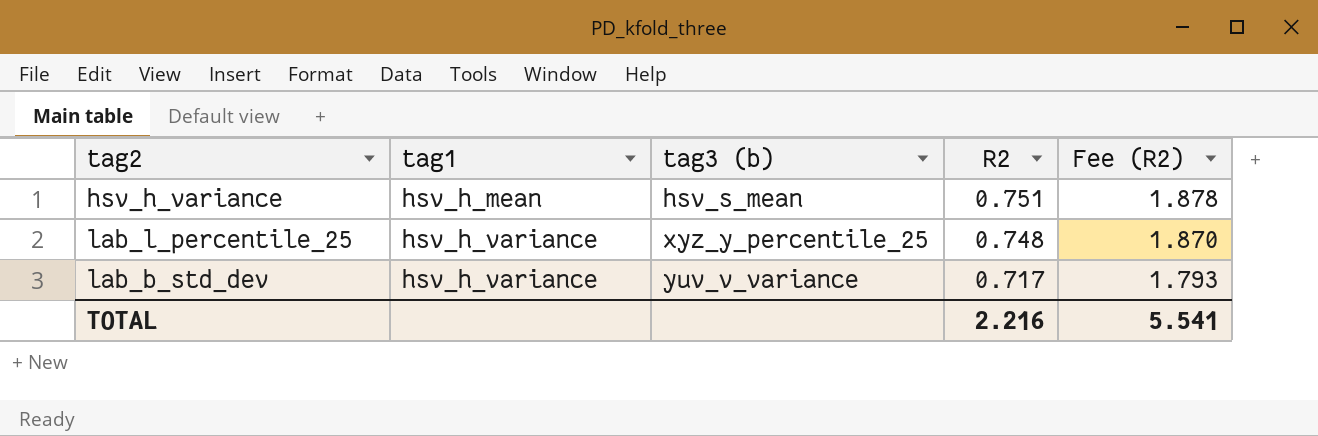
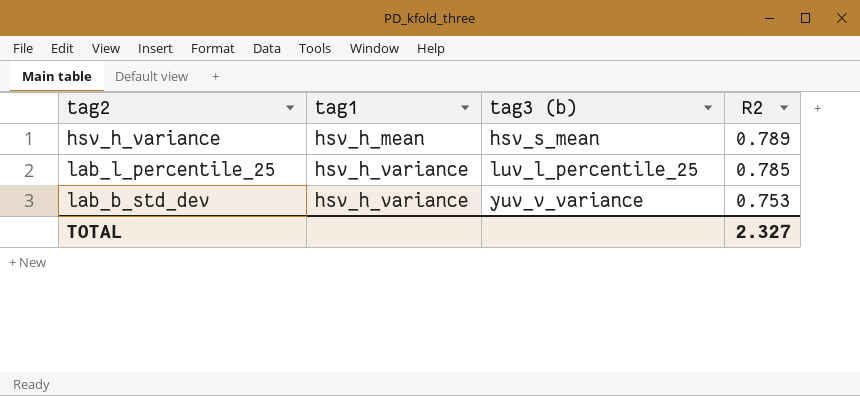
column Fee (R2) | formula: [R2] * 2.5 -> none
hsv_h_variance | R2: 0.751 -> 0.789
lab_l_percentile_25 | tag3 (b): xyz_y_percentile_25 -> luv_l_percentile_25
lab_l_percentile_25 | R2: 0.748 -> 0.785
lab_b_std_dev | R2: 0.717 -> 0.753
TOTAL | R2: 2.216 -> 2.327

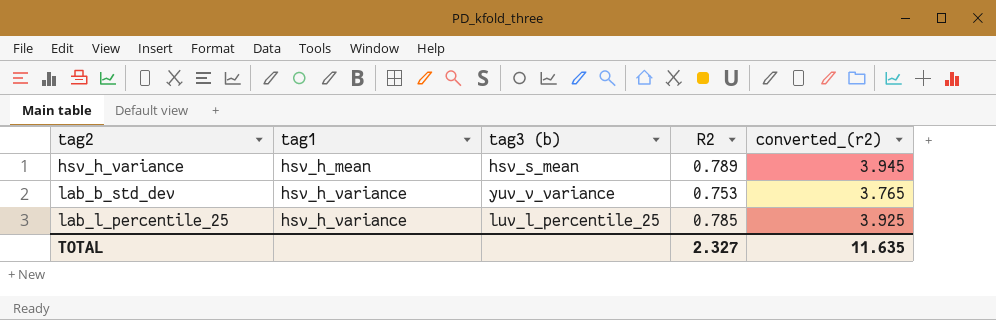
row order: tag1 ascending -> tag2 ascending
column converted_(r2) | formula: none -> [R2] * 5

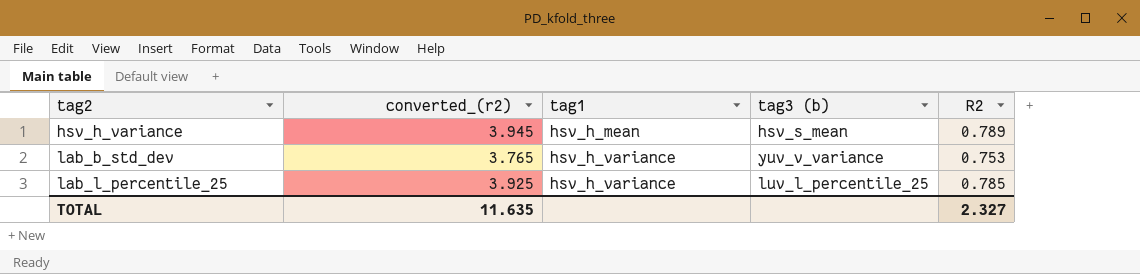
column converted_(r2) | position: 5 -> 2

